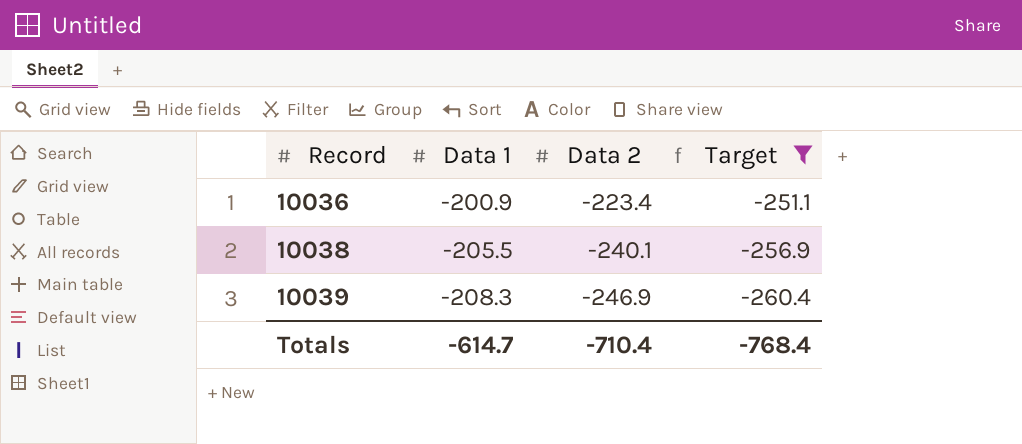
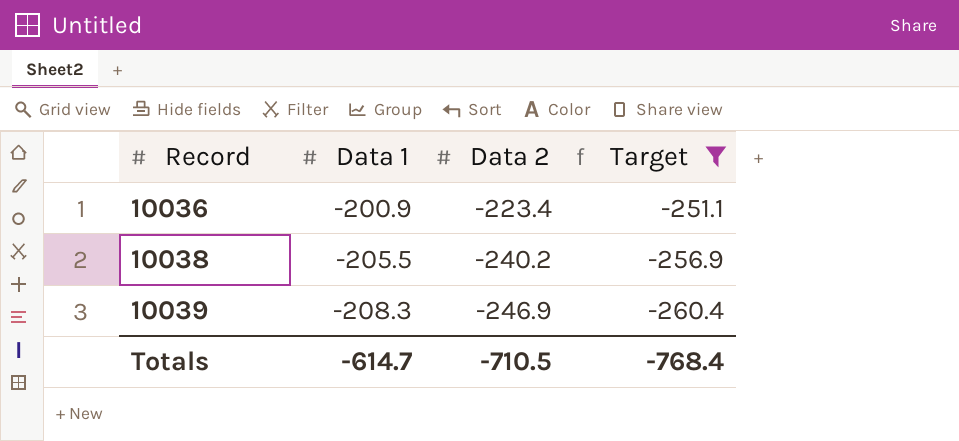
10038 | Data 2: -240.1 -> -240.2
Totals | Data 2: -710.4 -> -710.5

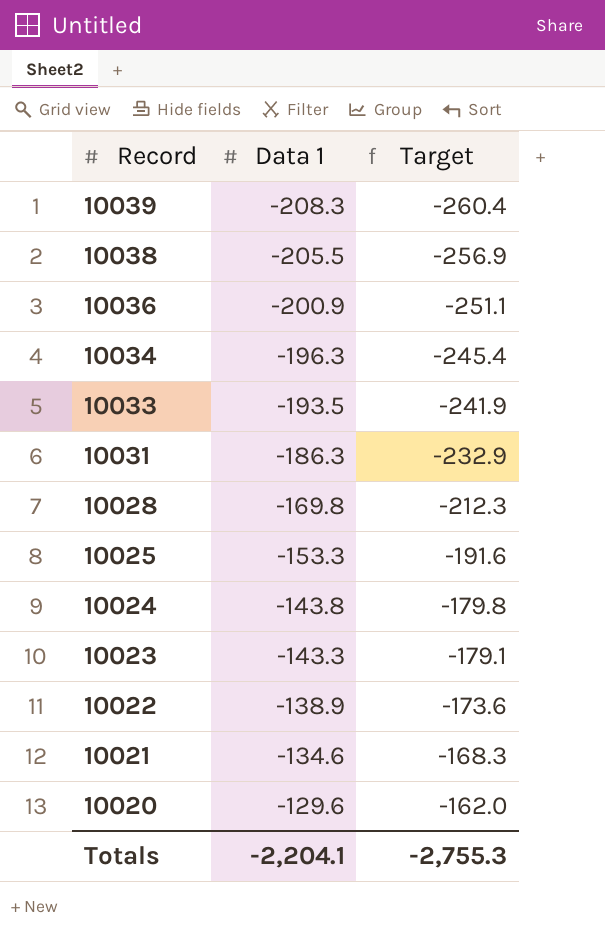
filter: Target <= -251.1 -> none
row order: Record ascending -> Record descending
column Data 2 | position: 3 -> none
Totals | Data 1: -614.7 -> -2,204.1
Totals | Target: -768.4 -> -2,755.3

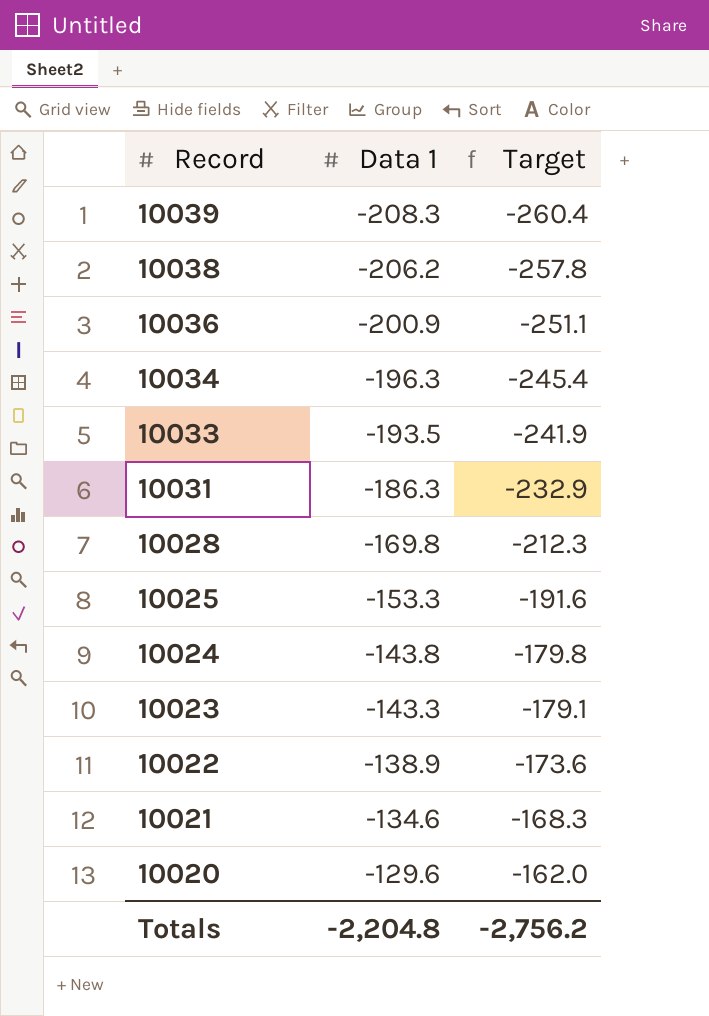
10038 | Data 1: -205.5 -> -206.2
10038 | Target: -256.9 -> -257.8
Totals | Data 1: -2,204.1 -> -2,204.8
Totals | Target: -2,755.3 -> -2,756.2

